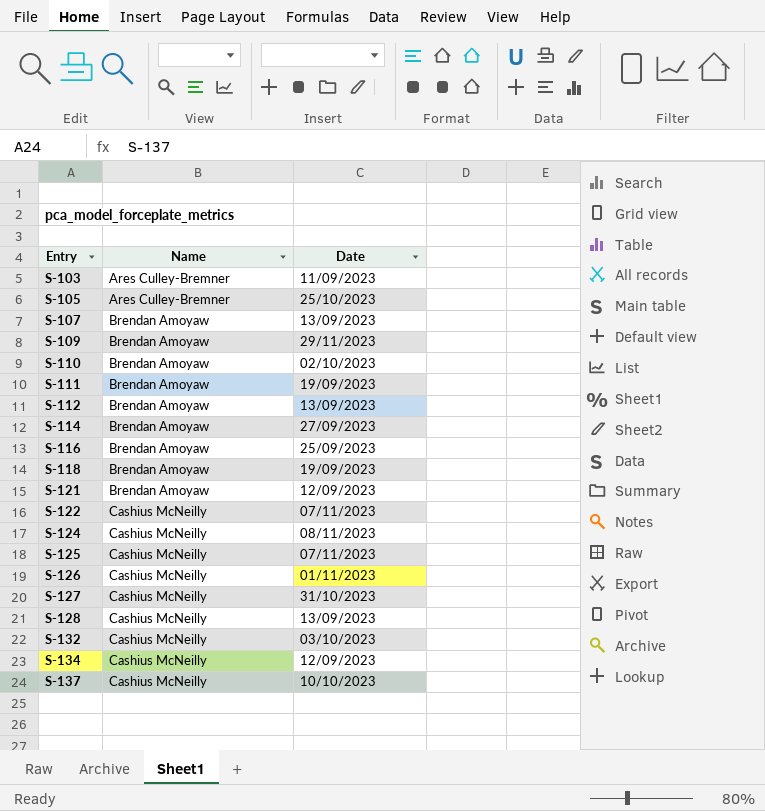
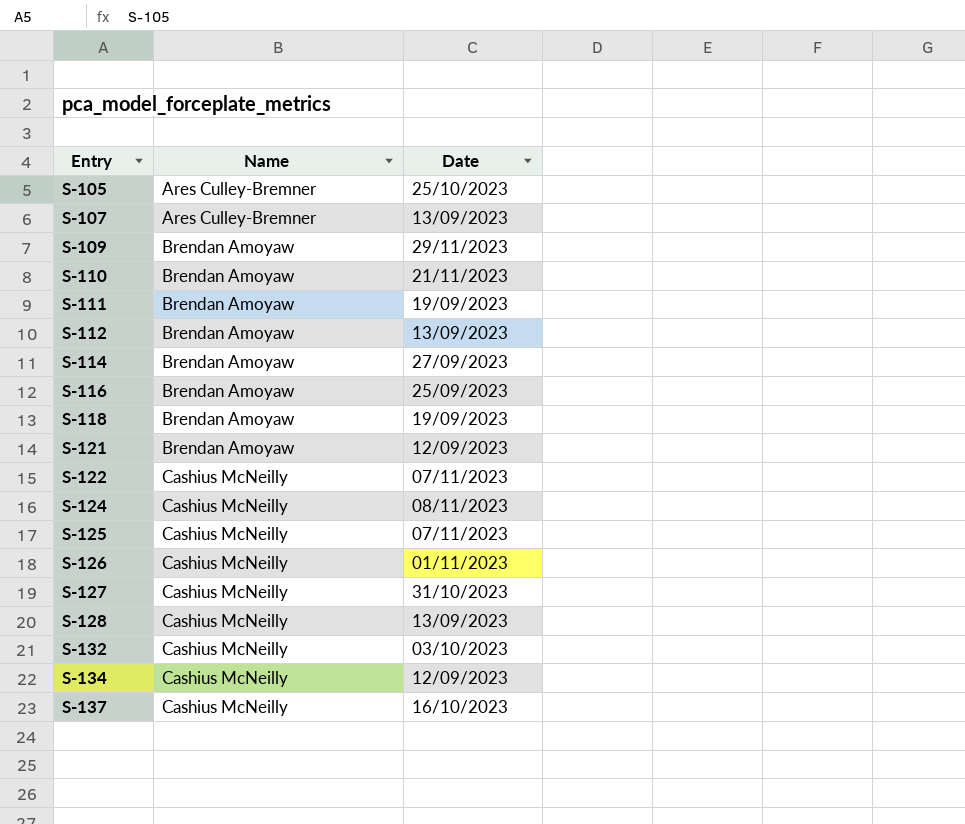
row S-103: Ares Culley-Bremner | 11/09/2023 -> none
S-107 | Name: Brendan Amoyaw -> Ares Culley-Bremner
S-110 | Date: 02/10/2023 -> 21/11/2023
S-137 | Date: 10/10/2023 -> 16/10/2023

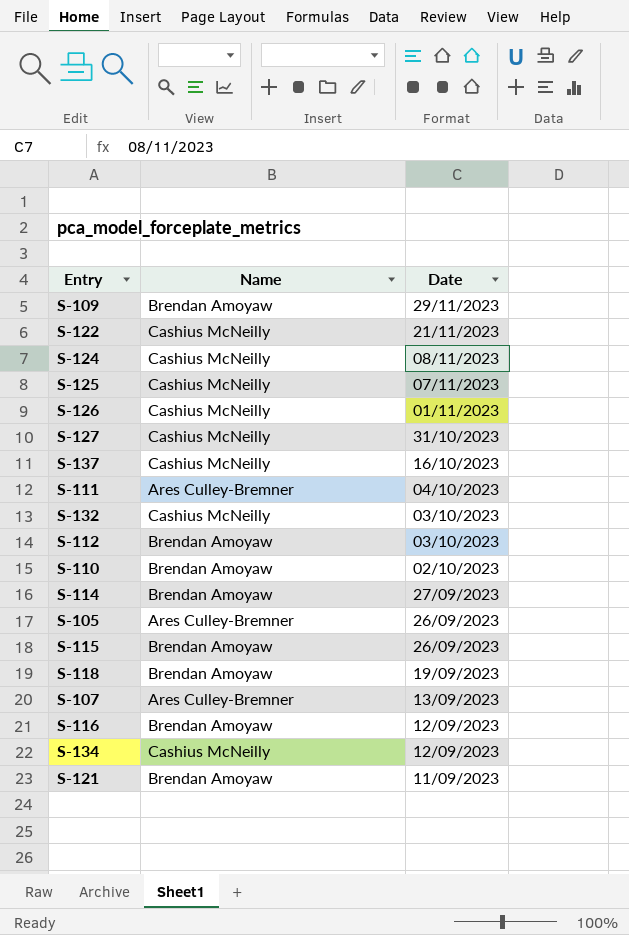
row order: Entry ascending -> Date descending
row S-128: Cashius McNeilly | 13/09/2023 -> none
S-122 | Date: 07/11/2023 -> 21/11/2023
S-111 | Name: Brendan Amoyaw -> Ares Culley-Bremner
S-111 | Date: 19/09/2023 -> 04/10/2023
S-112 | Date: 13/09/2023 -> 03/10/2023
S-110 | Date: 21/11/2023 -> 02/10/2023
S-105 | Date: 25/10/2023 -> 26/09/2023
row S-115: none -> Brendan Amoyaw | 26/09/2023
S-116 | Date: 25/09/2023 -> 12/09/2023
S-121 | Date: 12/09/2023 -> 11/09/2023

